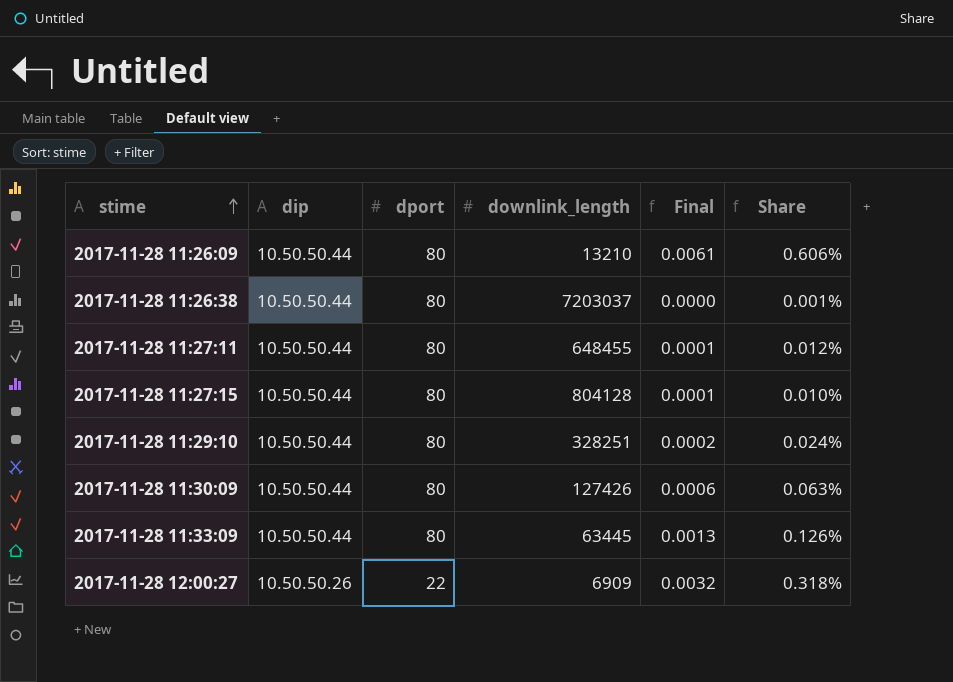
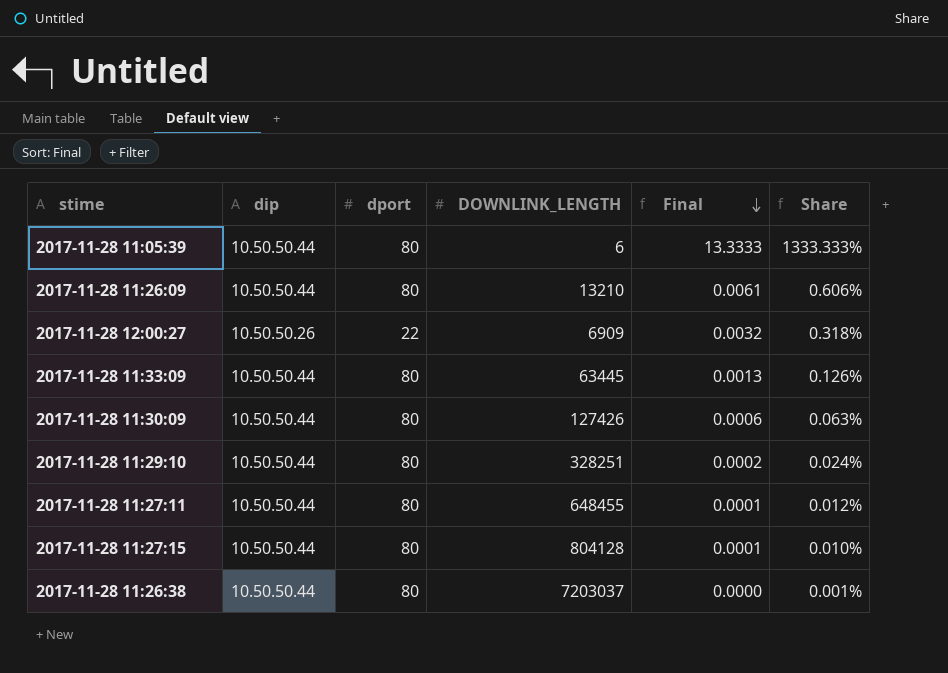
row order: stime ascending -> Final descending
column name: downlink_length -> DOWNLINK_LENGTH
row 2017-11-28 11:05:39: none -> 10.50.50.44 | 80 | 6 | 13.3333 | 1333.333%

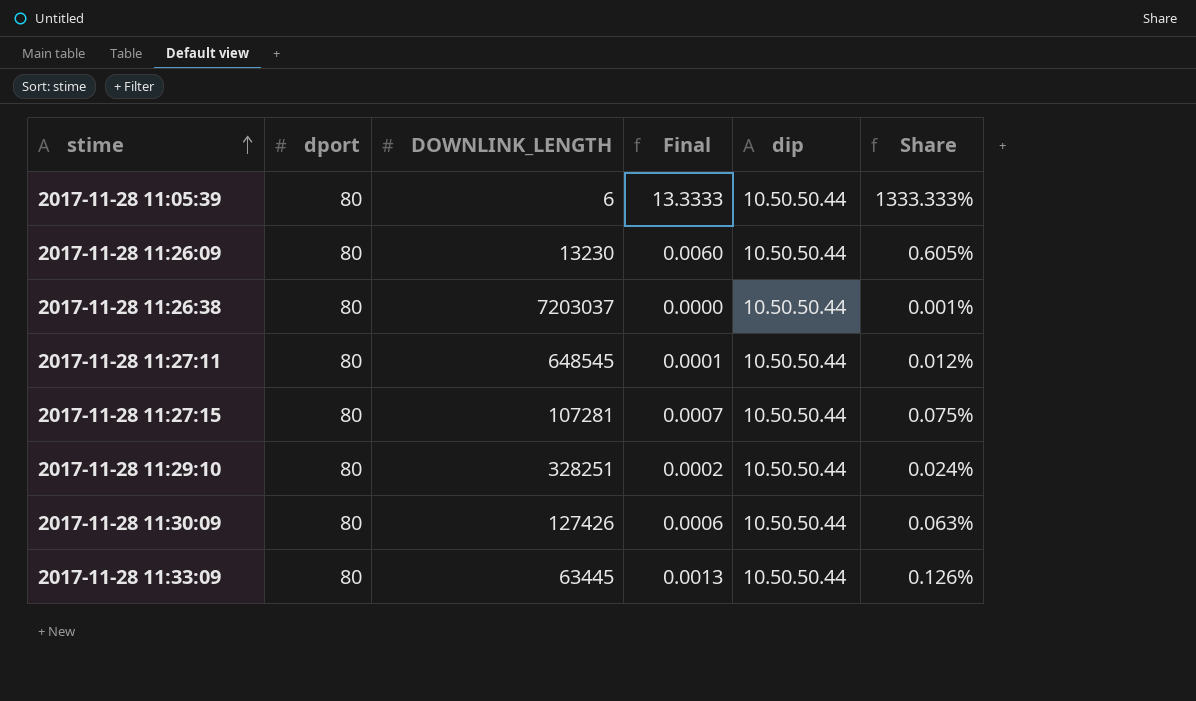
row order: Final descending -> stime ascending
column dip | position: 2 -> 5
row 2017-11-28 12:00:27: 10.50.50.26 | 22 | 6909 | 0.0032 | 0.318% -> none
2017-11-28 11:26:09 | DOWNLINK_LENGTH: 13210 -> 13230
2017-11-28 11:26:09 | Final: 0.0061 -> 0.0060
2017-11-28 11:26:09 | Share: 0.606% -> 0.605%
2017-11-28 11:27:11 | DOWNLINK_LENGTH: 648455 -> 648545
2017-11-28 11:27:15 | DOWNLINK_LENGTH: 804128 -> 107281
2017-11-28 11:27:15 | Final: 0.0001 -> 0.0007
2017-11-28 11:27:15 | Share: 0.010% -> 0.075%

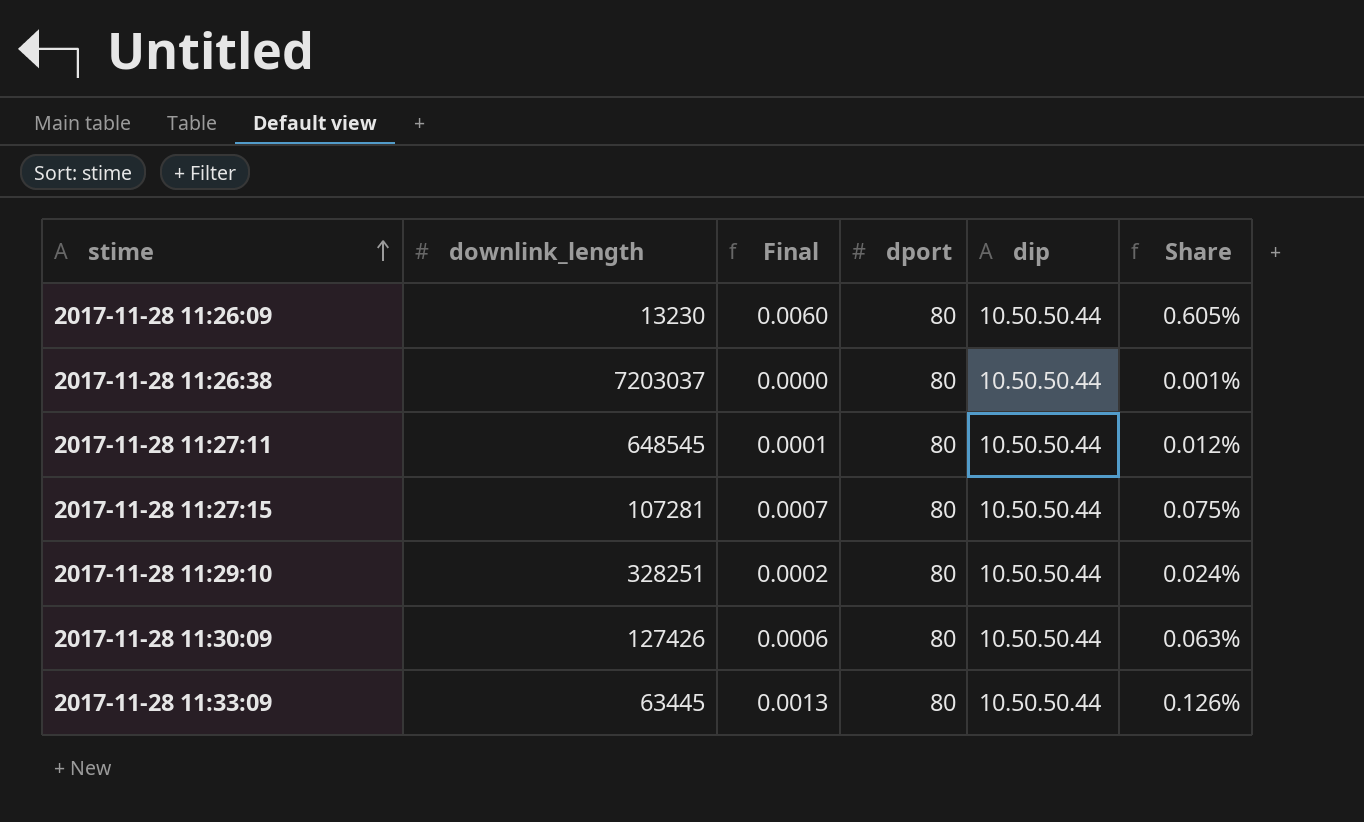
column name: DOWNLINK_LENGTH -> downlink_length
column dport | position: 2 -> 4
row 2017-11-28 11:05:39: 80 | 6 | 13.3333 | 10.50.50.44 | 1333.333% -> none

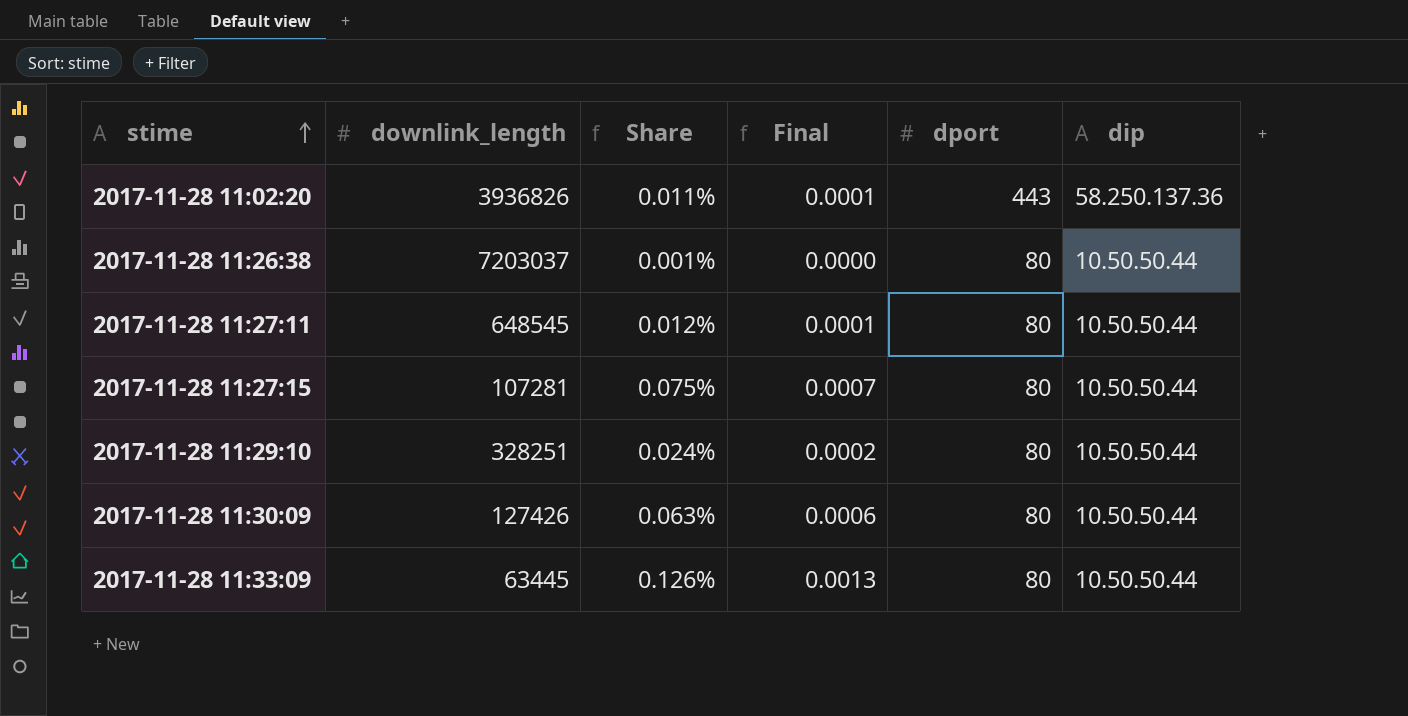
column Share | position: 6 -> 3
row 2017-11-28 11:26:09: 13230 | 0.0060 | 80 | 10.50.50.44 | 0.605% -> none
row 2017-11-28 11:02:20: none -> 3936826 | 0.011% | 0.0001 | 443 | 58.250.137.36

